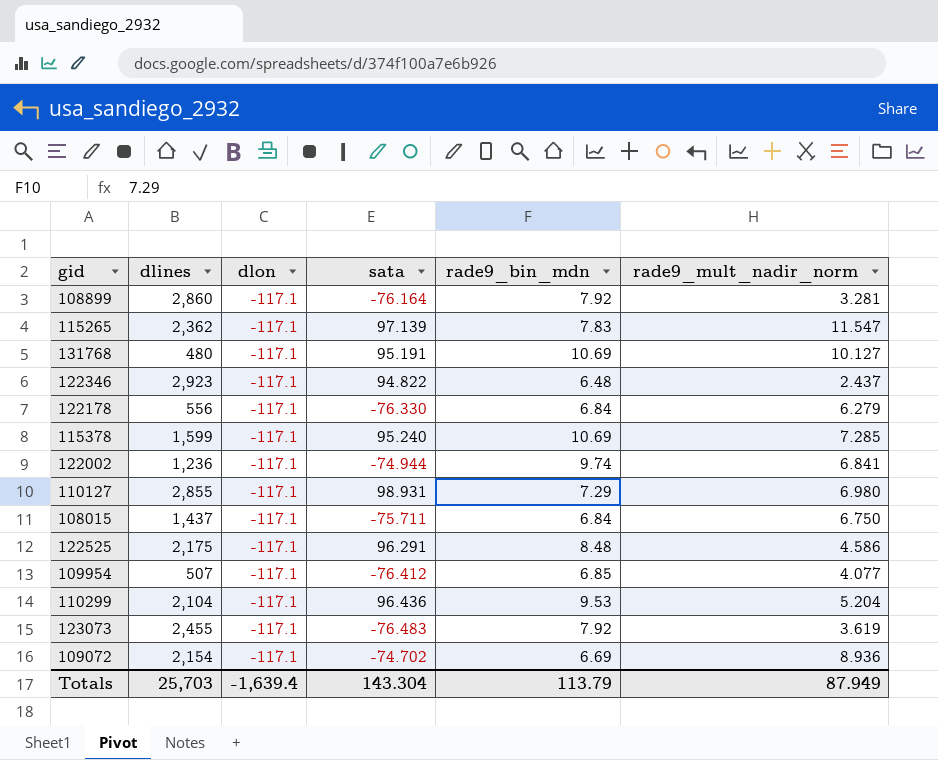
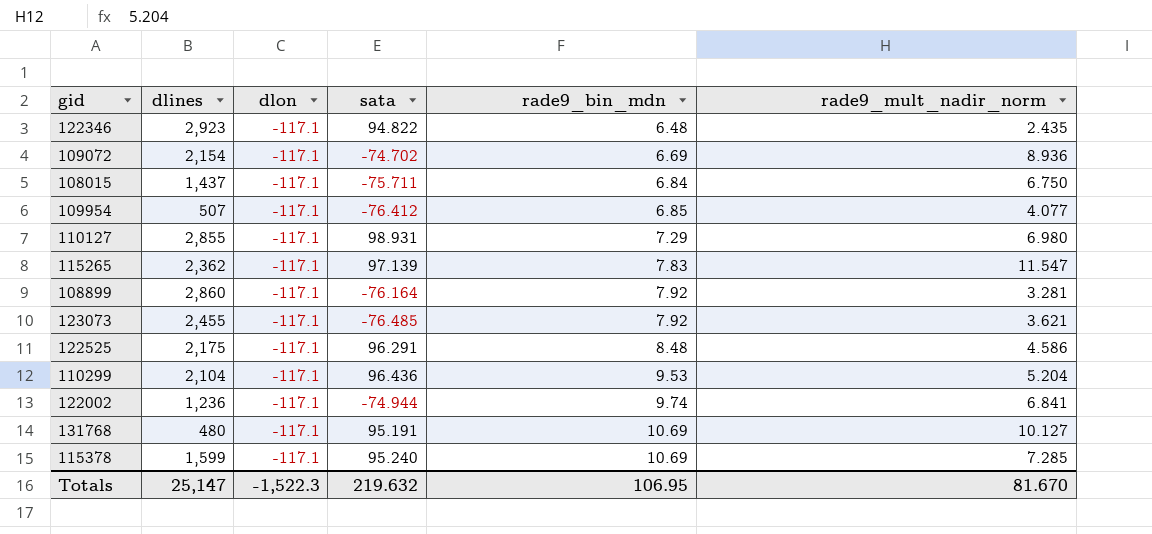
row order: none -> rade9_bin_mdn ascending
row 122178: 556 | -117.1 | -76.330 | 6.84 | 6.279 -> none
122346 | rade9_mult_nadir_norm: 2.437 -> 2.435
123073 | sata: -76.483 -> -76.485
123073 | rade9_mult_nadir_norm: 3.619 -> 3.621
Totals | dlines: 25,703 -> 25,147
Totals | dlon: -1,639.4 -> -1,522.3
Totals | sata: 143.304 -> 219.632
Totals | rade9_bin_mdn: 113.79 -> 106.95
Totals | rade9_mult_nadir_norm: 87.949 -> 81.670

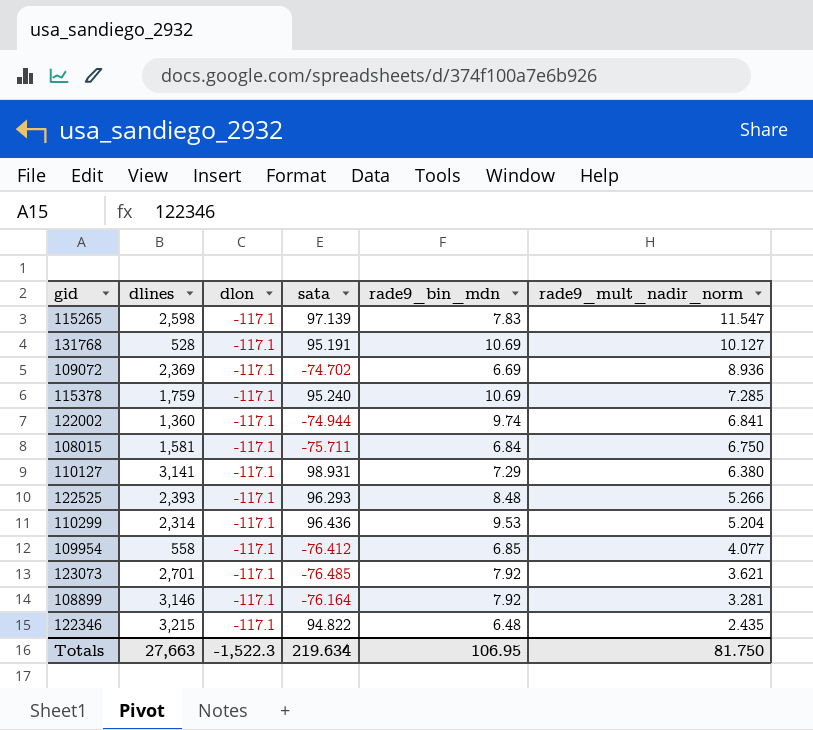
row order: rade9_bin_mdn ascending -> rade9_mult_nadir_norm descending
115265 | dlines: 2,362 -> 2,598
131768 | dlines: 480 -> 528
109072 | dlines: 2,154 -> 2,369
115378 | dlines: 1,599 -> 1,759
122002 | dlines: 1,236 -> 1,360
108015 | dlines: 1,437 -> 1,581
110127 | dlines: 2,855 -> 3,141
110127 | rade9_mult_nadir_norm: 6.980 -> 6.380
122525 | dlines: 2,175 -> 2,393
122525 | sata: 96.291 -> 96.293
122525 | rade9_mult_nadir_norm: 4.586 -> 5.266
110299 | dlines: 2,104 -> 2,314
109954 | dlines: 507 -> 558
123073 | dlines: 2,455 -> 2,701
108899 | dlines: 2,860 -> 3,146
122346 | dlines: 2,923 -> 3,215
Totals | dlines: 25,147 -> 27,663
Totals | sata: 219.632 -> 219.634
Totals | rade9_mult_nadir_norm: 81.670 -> 81.750

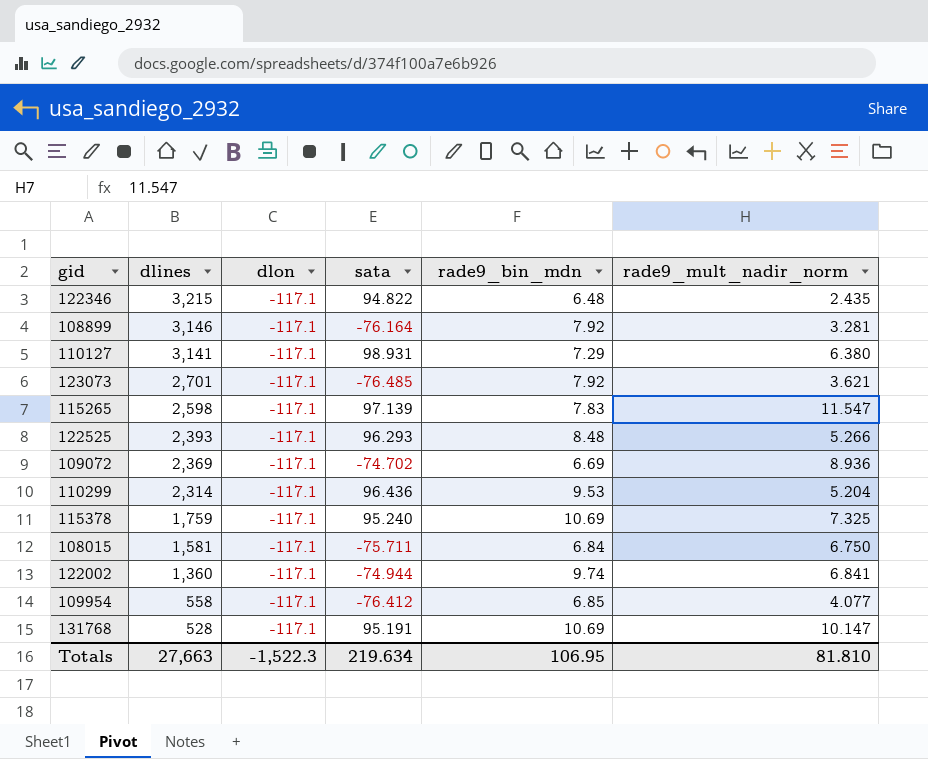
row order: rade9_mult_nadir_norm descending -> dlines descending
115378 | rade9_mult_nadir_norm: 7.285 -> 7.325
131768 | rade9_mult_nadir_norm: 10.127 -> 10.147
Totals | rade9_mult_nadir_norm: 81.750 -> 81.810

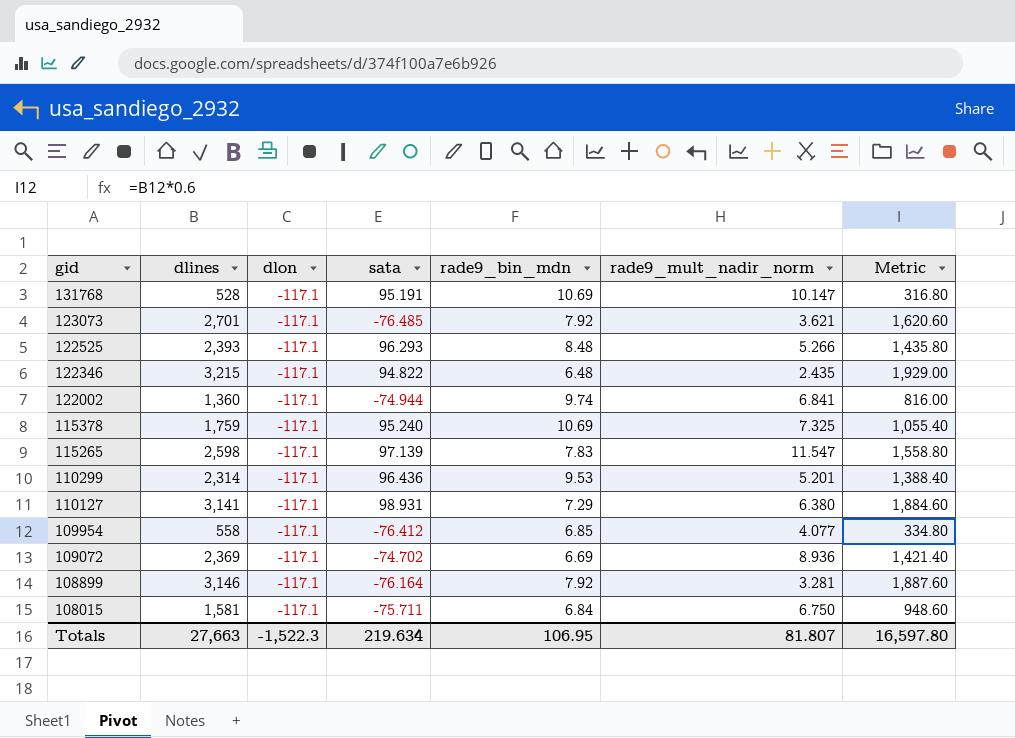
row order: dlines descending -> gid descending
column Metric | formula: none -> [dlines] * 0.6
110299 | rade9_mult_nadir_norm: 5.204 -> 5.201
Totals | rade9_mult_nadir_norm: 81.810 -> 81.807

